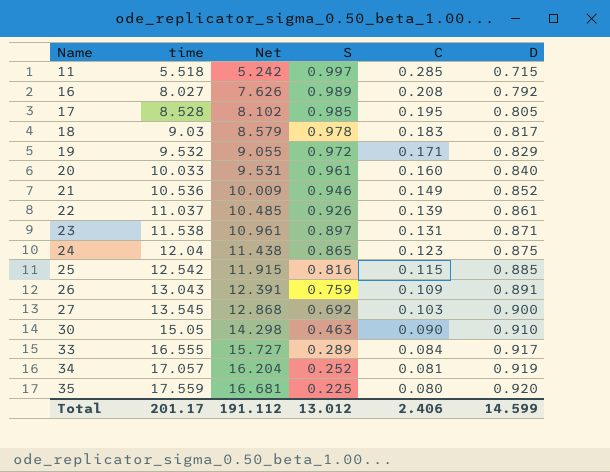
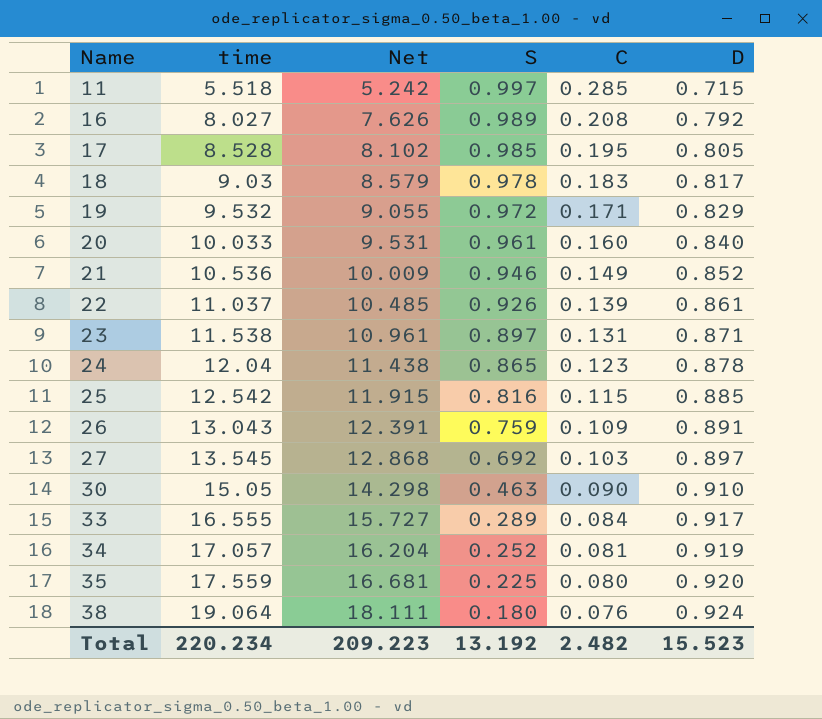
24 | D: 0.875 -> 0.878
27 | D: 0.900 -> 0.897
row 38: none -> 19.064 | 18.111 | 0.180 | 0.076 | 0.924
Total | time: 201.17 -> 220.234
Total | Net: 191.112 -> 209.223
Total | S: 13.012 -> 13.192
Total | C: 2.406 -> 2.482
Total | D: 14.599 -> 15.523

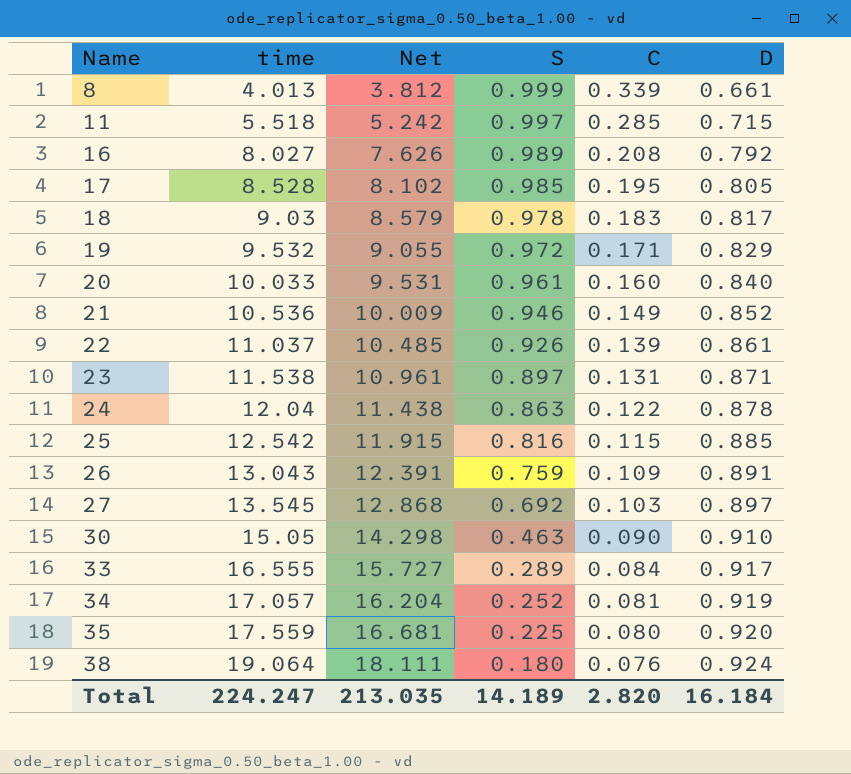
row 8: none -> 4.013 | 3.812 | 0.999 | 0.339 | 0.661
24 | S: 0.865 -> 0.863
24 | C: 0.123 -> 0.122
Total | time: 220.234 -> 224.247
Total | Net: 209.223 -> 213.035
Total | S: 13.192 -> 14.189
Total | C: 2.482 -> 2.820
Total | D: 15.523 -> 16.184

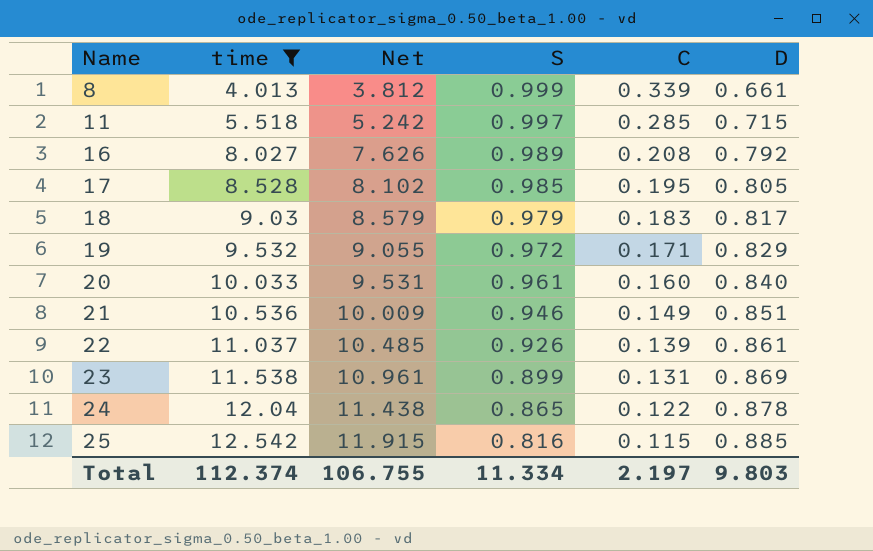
filter: none -> time <= 12.542
18 | S: 0.978 -> 0.979
21 | D: 0.852 -> 0.851
23 | S: 0.897 -> 0.899
23 | D: 0.871 -> 0.869
24 | S: 0.863 -> 0.865
Total | time: 224.247 -> 112.374
Total | Net: 213.035 -> 106.755
Total | S: 14.189 -> 11.334
Total | C: 2.820 -> 2.197
Total | D: 16.184 -> 9.803

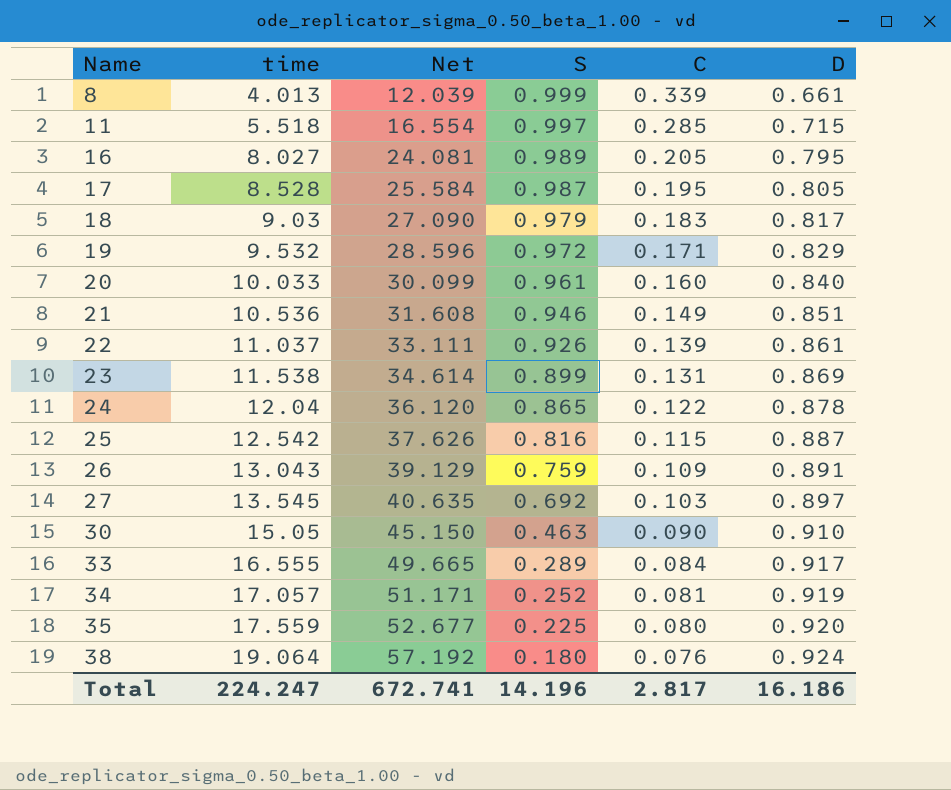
filter: time <= 12.542 -> none
column Net | formula: [time] * 0.95 -> [time] * 3
16 | C: 0.208 -> 0.205
16 | D: 0.792 -> 0.795
17 | S: 0.985 -> 0.987
25 | D: 0.885 -> 0.887
Total | time: 112.374 -> 224.247
Total | Net: 106.755 -> 672.741
Total | S: 11.334 -> 14.196
Total | C: 2.197 -> 2.817
Total | D: 9.803 -> 16.186

